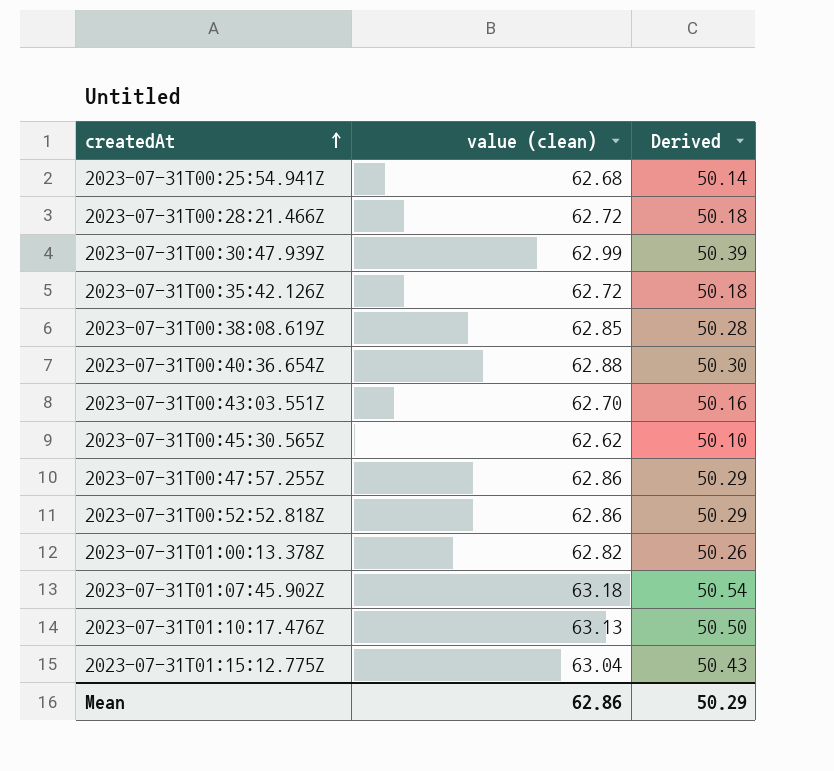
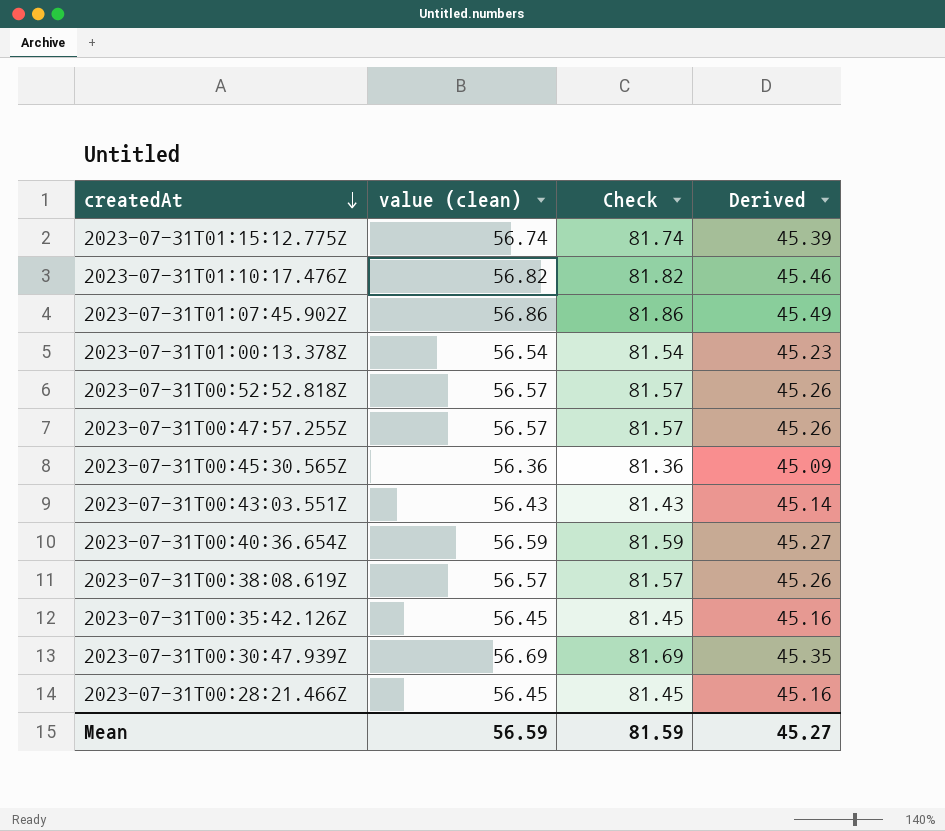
row order: createdAt ascending -> createdAt descending
column Check | formula: none -> [value (clean)] + 25
row 2023-07-31T00:25:54.941Z: 62.68 | 50.14 -> none
2023-07-31T01:15:12.775Z | value (clean): 63.04 -> 56.74
2023-07-31T01:15:12.775Z | Derived: 50.43 -> 45.39
2023-07-31T01:10:17.476Z | value (clean): 63.13 -> 56.82
2023-07-31T01:10:17.476Z | Derived: 50.50 -> 45.46
2023-07-31T01:07:45.902Z | value (clean): 63.18 -> 56.86
2023-07-31T01:07:45.902Z | Derived: 50.54 -> 45.49
2023-07-31T01:00:13.378Z | value (clean): 62.82 -> 56.54
2023-07-31T01:00:13.378Z | Derived: 50.26 -> 45.23
2023-07-31T00:52:52.818Z | value (clean): 62.86 -> 56.57
2023-07-31T00:52:52.818Z | Derived: 50.29 -> 45.26
2023-07-31T00:47:57.255Z | value (clean): 62.86 -> 56.57
2023-07-31T00:47:57.255Z | Derived: 50.29 -> 45.26
2023-07-31T00:45:30.565Z | value (clean): 62.62 -> 56.36
2023-07-31T00:45:30.565Z | Derived: 50.10 -> 45.09
2023-07-31T00:43:03.551Z | value (clean): 62.70 -> 56.43
2023-07-31T00:43:03.551Z | Derived: 50.16 -> 45.14
2023-07-31T00:40:36.654Z | value (clean): 62.88 -> 56.59
2023-07-31T00:40:36.654Z | Derived: 50.30 -> 45.27
2023-07-31T00:38:08.619Z | value (clean): 62.85 -> 56.57
2023-07-31T00:38:08.619Z | Derived: 50.28 -> 45.26
2023-07-31T00:35:42.126Z | value (clean): 62.72 -> 56.45
2023-07-31T00:35:42.126Z | Derived: 50.18 -> 45.16
2023-07-31T00:30:47.939Z | value (clean): 62.99 -> 56.69
2023-07-31T00:30:47.939Z | Derived: 50.39 -> 45.35
2023-07-31T00:28:21.466Z | value (clean): 62.72 -> 56.45
2023-07-31T00:28:21.466Z | Derived: 50.18 -> 45.16
Mean | value (clean): 62.86 -> 56.59
Mean | Derived: 50.29 -> 45.27

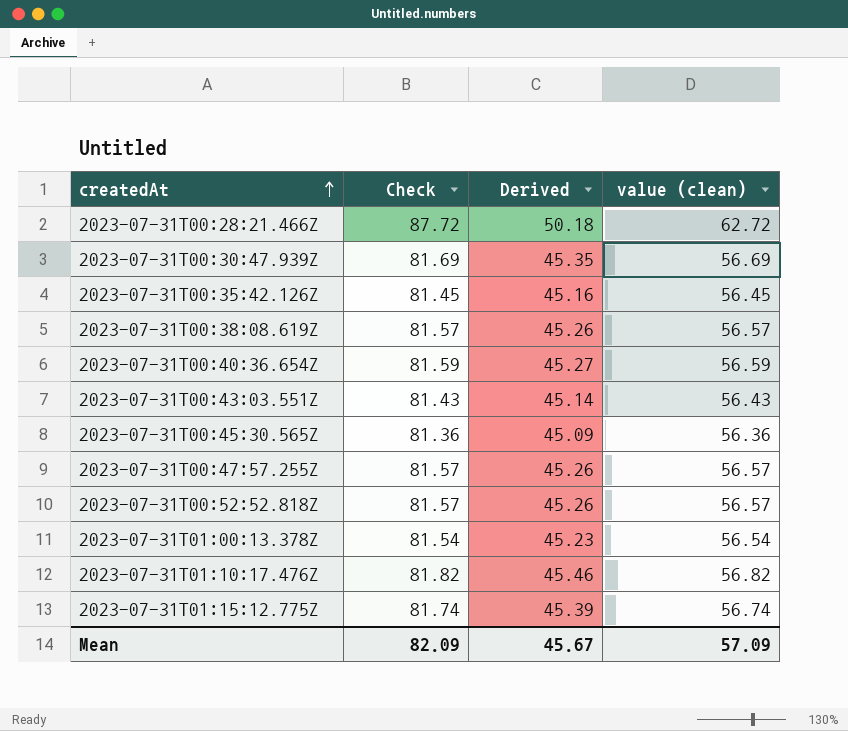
row order: createdAt descending -> createdAt ascending
column value (clean) | position: 2 -> 4
row 2023-07-31T01:07:45.902Z: 56.86 | 81.86 | 45.49 -> none
2023-07-31T00:28:21.466Z | Check: 81.45 -> 87.72
2023-07-31T00:28:21.466Z | Derived: 45.16 -> 50.18
2023-07-31T00:28:21.466Z | value (clean): 56.45 -> 62.72
Mean | Check: 81.59 -> 82.09
Mean | Derived: 45.27 -> 45.67
Mean | value (clean): 56.59 -> 57.09

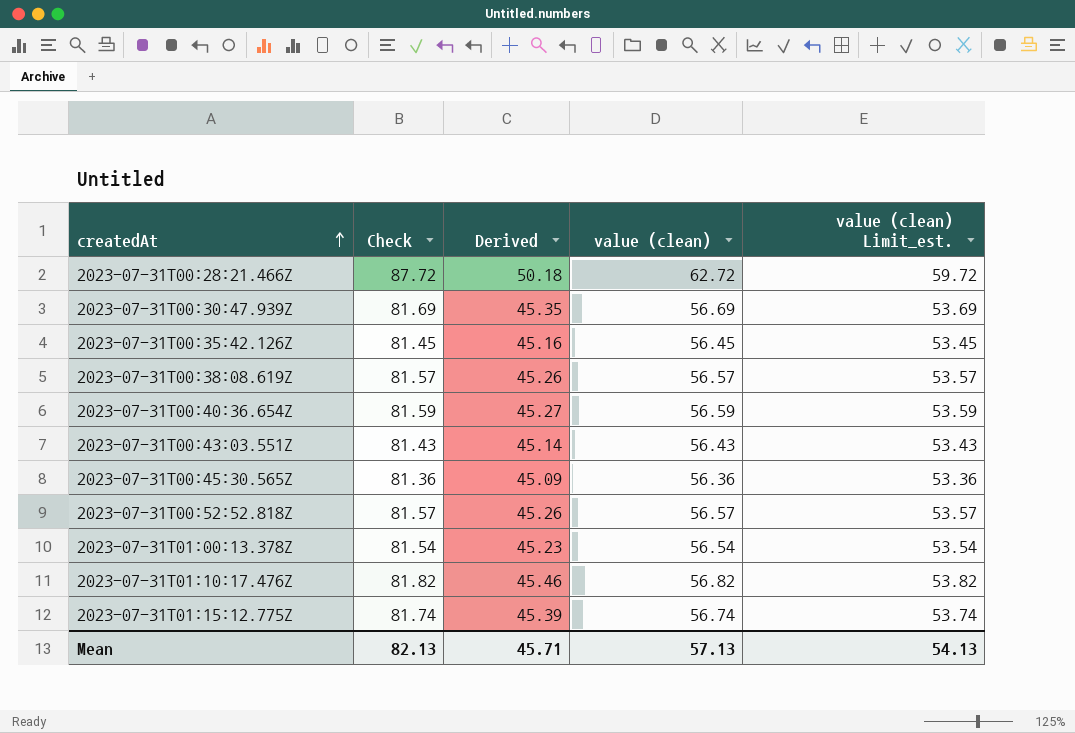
column value (clean) Limit_est. | formula: none -> [value (clean)] - 3
row 2023-07-31T00:47:57.255Z: 81.57 | 45.26 | 56.57 -> none
Mean | Check: 82.09 -> 82.13
Mean | Derived: 45.67 -> 45.71
Mean | value (clean): 57.09 -> 57.13

